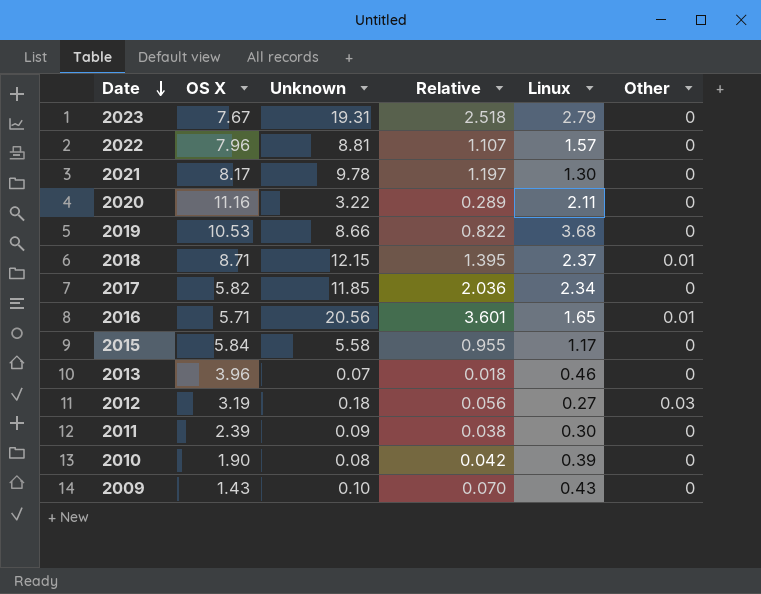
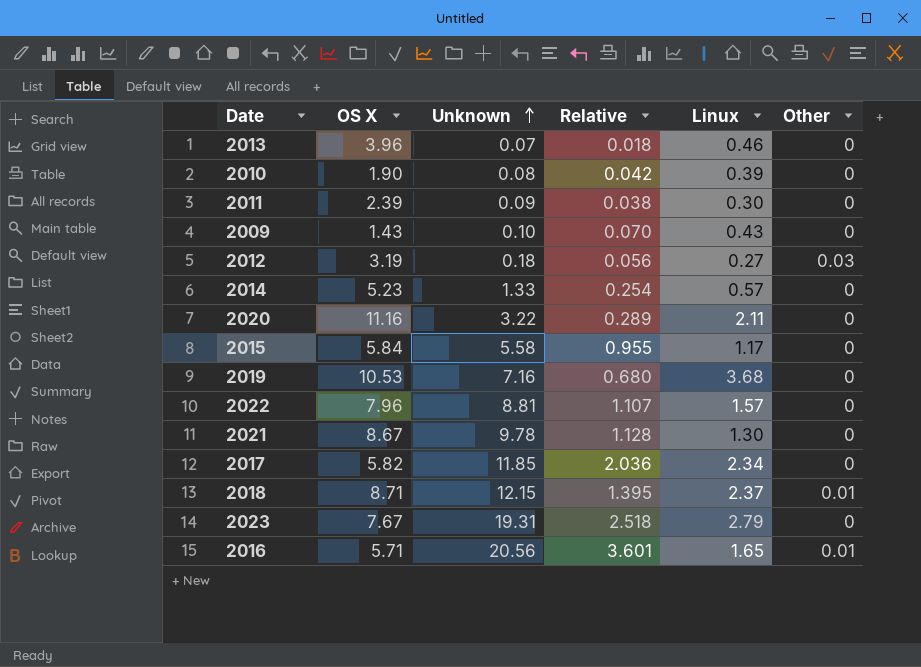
row order: Date descending -> Unknown ascending
row 2014: none -> 5.23 | 1.33 | 0.254 | 0.57 | 0
2019 | Unknown: 8.66 -> 7.16
2019 | Relative: 0.822 -> 0.680
2021 | OS X: 8.17 -> 8.67
2021 | Relative: 1.197 -> 1.128

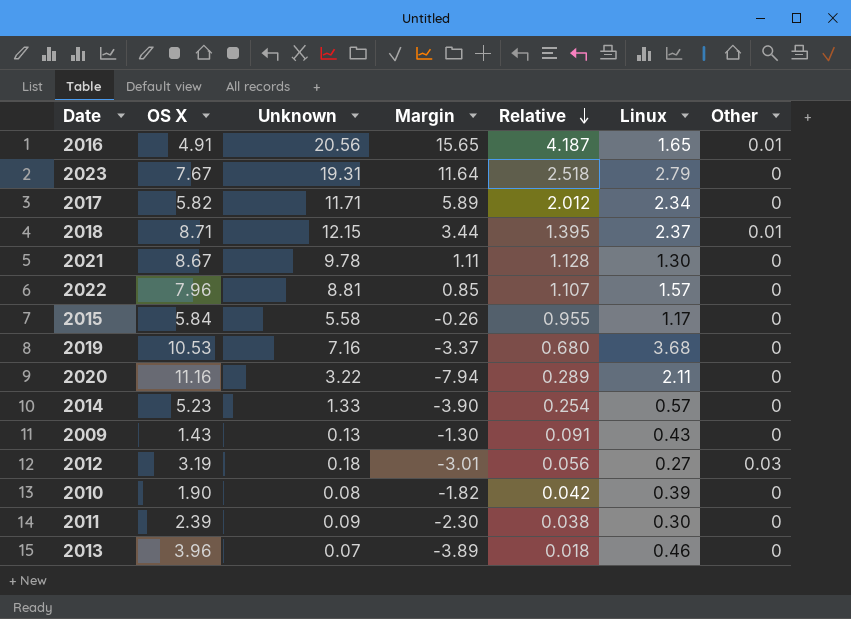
row order: Unknown ascending -> Relative descending
column Margin | formula: none -> [Unknown] - [OS X]
2016 | OS X: 5.71 -> 4.91
2016 | Relative: 3.601 -> 4.187
2017 | Unknown: 11.85 -> 11.71
2017 | Relative: 2.036 -> 2.012
2009 | Unknown: 0.10 -> 0.13
2009 | Relative: 0.070 -> 0.091

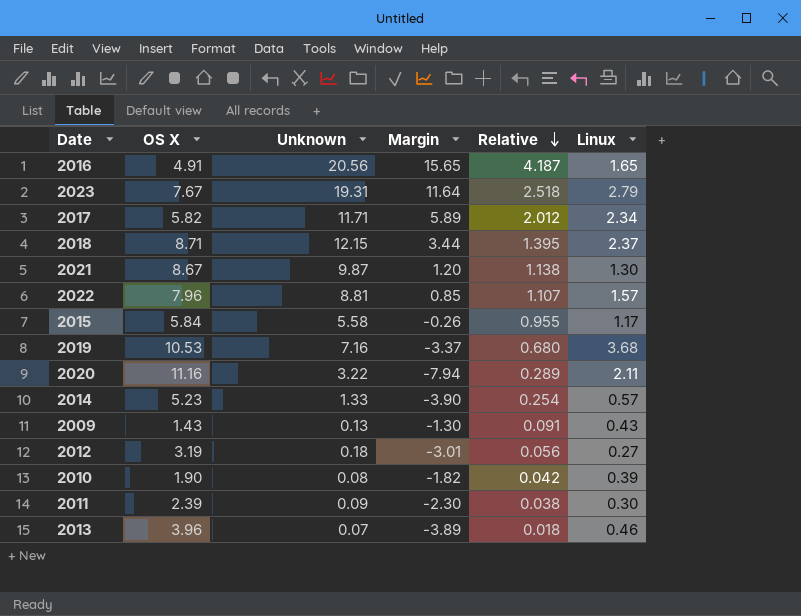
column Other | position: 7 -> none
2021 | Unknown: 9.78 -> 9.87
2021 | Margin: 1.11 -> 1.20
2021 | Relative: 1.128 -> 1.138

